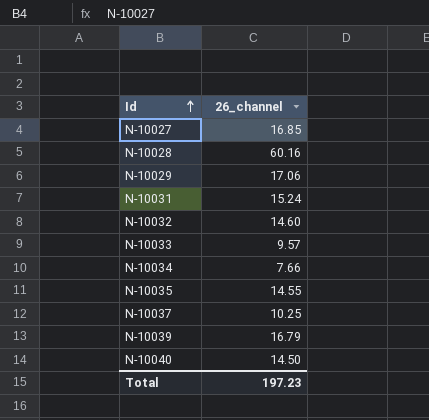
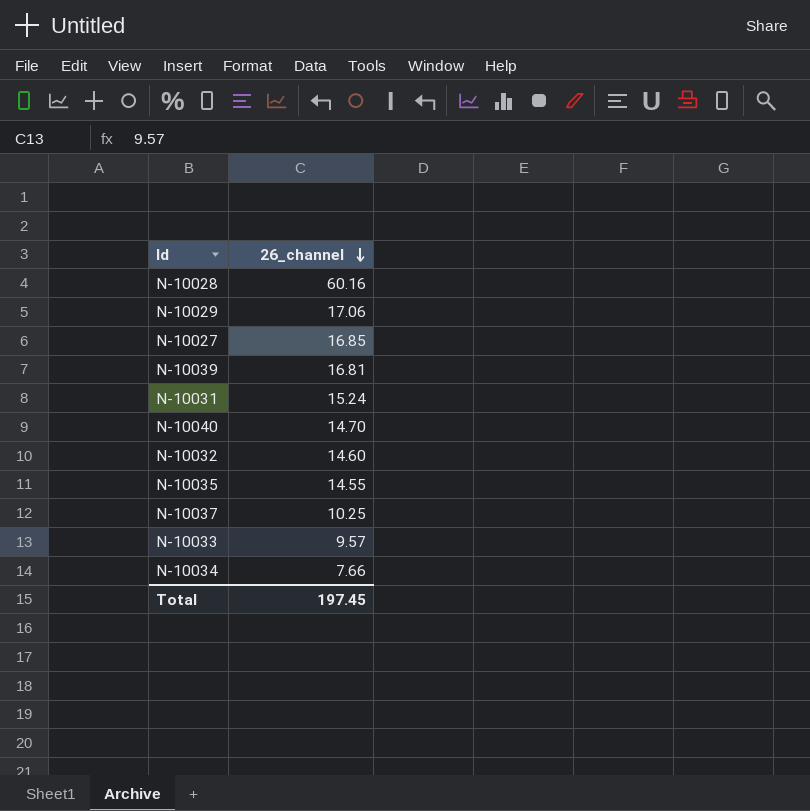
row order: Id ascending -> 26_channel descending
N-10039 | 26_channel: 16.79 -> 16.81
N-10040 | 26_channel: 14.50 -> 14.70
Total | 26_channel: 197.23 -> 197.45

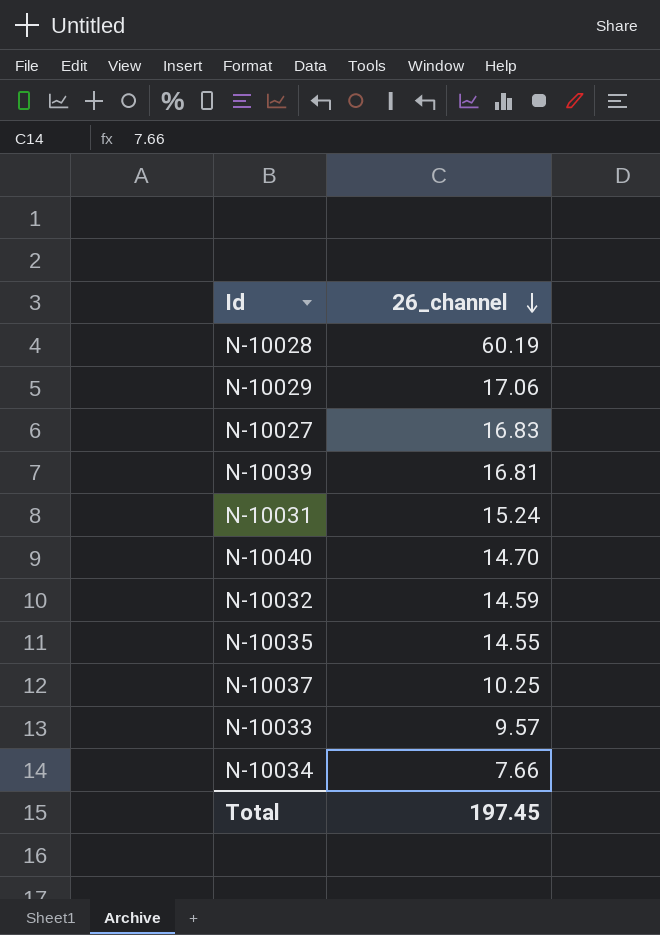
N-10028 | 26_channel: 60.16 -> 60.19
N-10027 | 26_channel: 16.85 -> 16.83
N-10032 | 26_channel: 14.60 -> 14.59

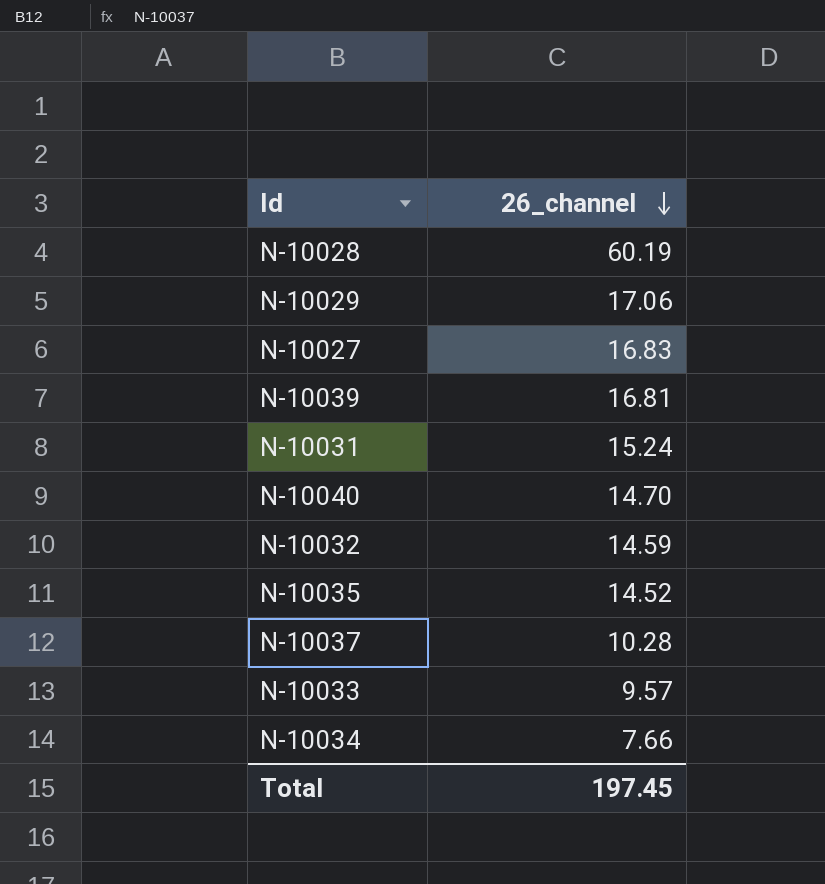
N-10035 | 26_channel: 14.55 -> 14.52
N-10037 | 26_channel: 10.25 -> 10.28

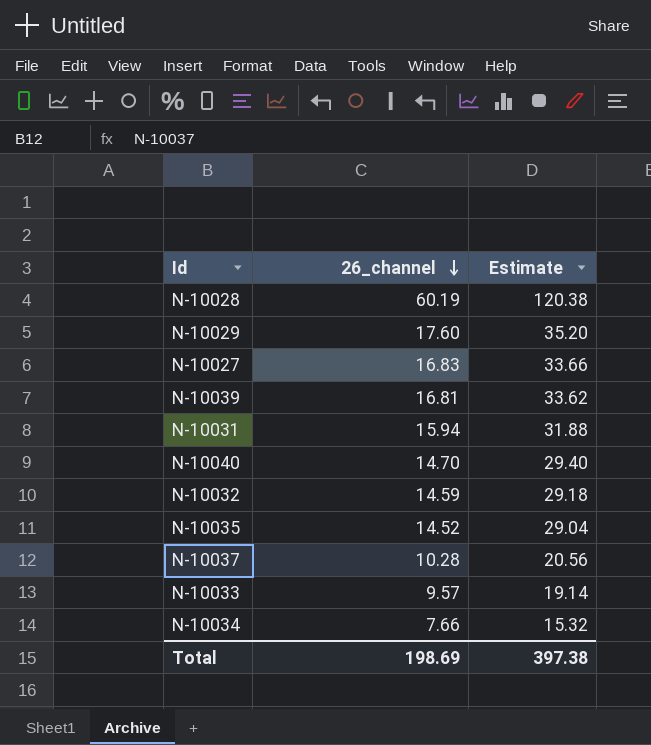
column Estimate | formula: none -> [26_channel] * 2
N-10029 | 26_channel: 17.06 -> 17.60
N-10031 | 26_channel: 15.24 -> 15.94
Total | 26_channel: 197.45 -> 198.69

